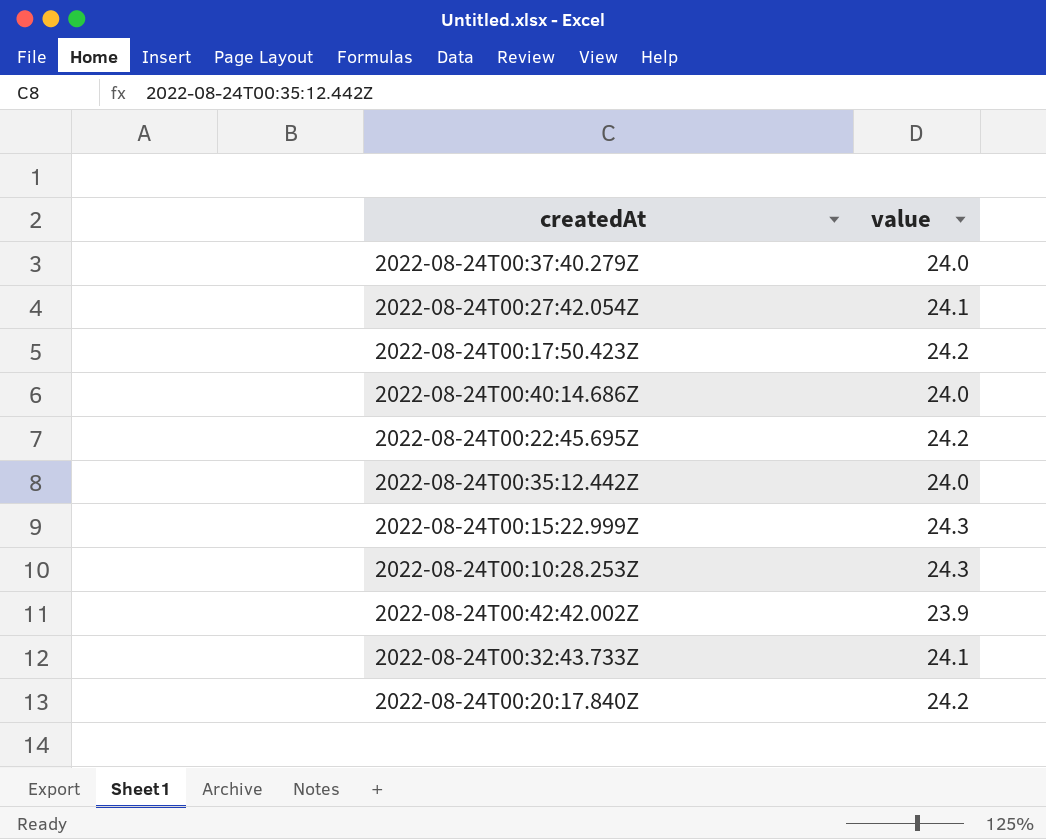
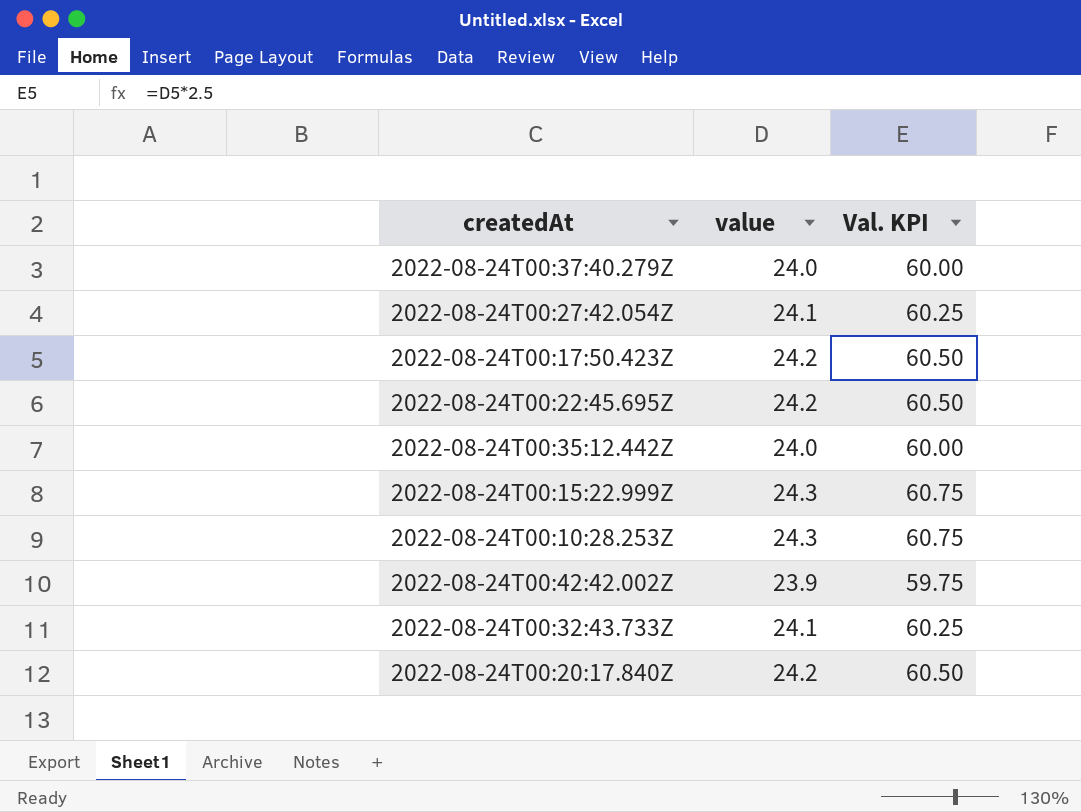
column Val. KPI | formula: none -> [value] * 2.5
row 2022-08-24T00:40:14.686Z: 24.0 -> none

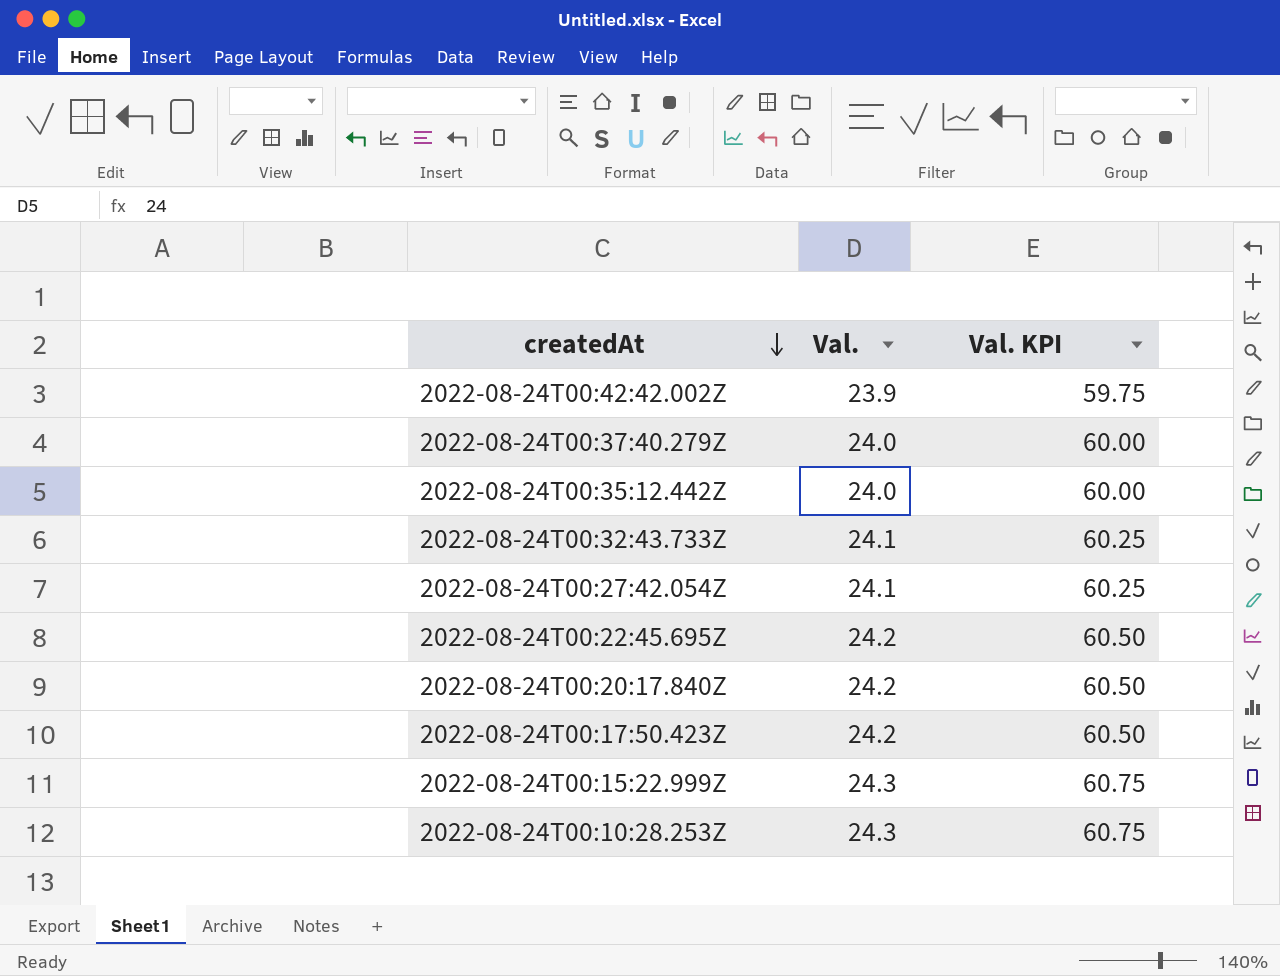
row order: none -> createdAt descending
column name: value -> Val.

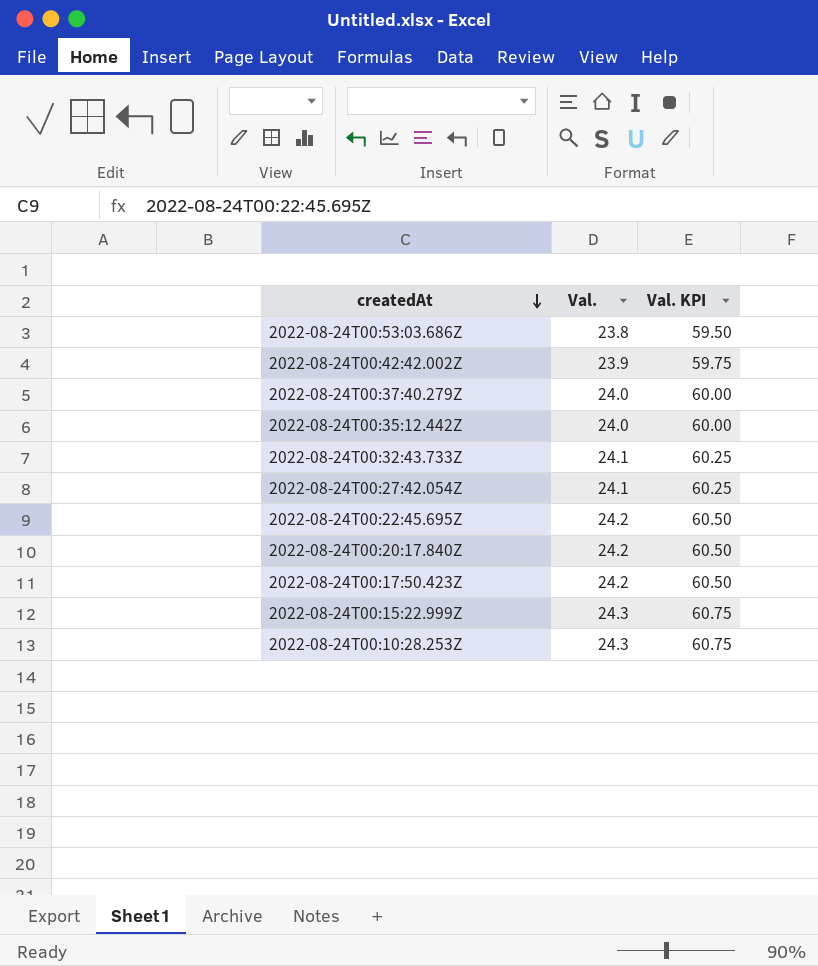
row 2022-08-24T00:53:03.686Z: none -> 23.8 | 59.50

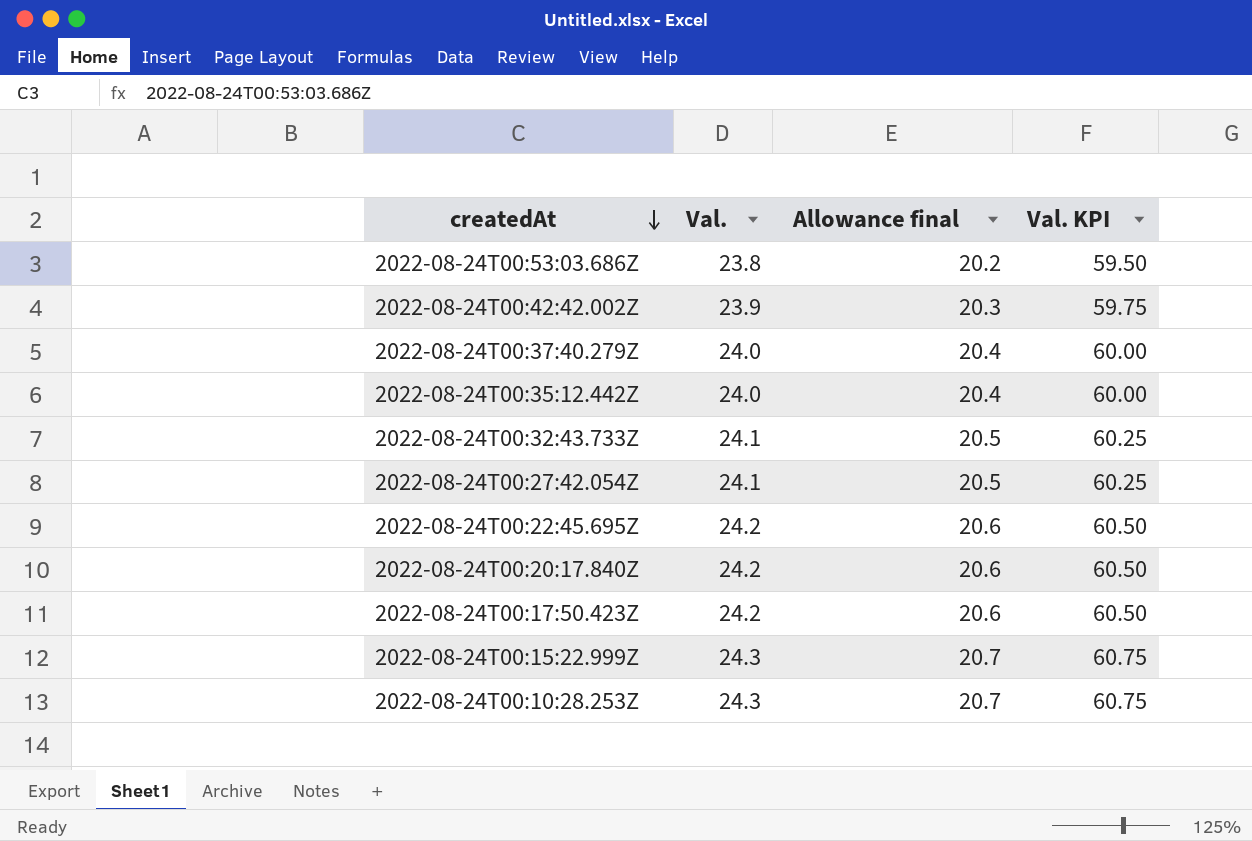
column Allowance final | formula: none -> [Val.] * 0.85

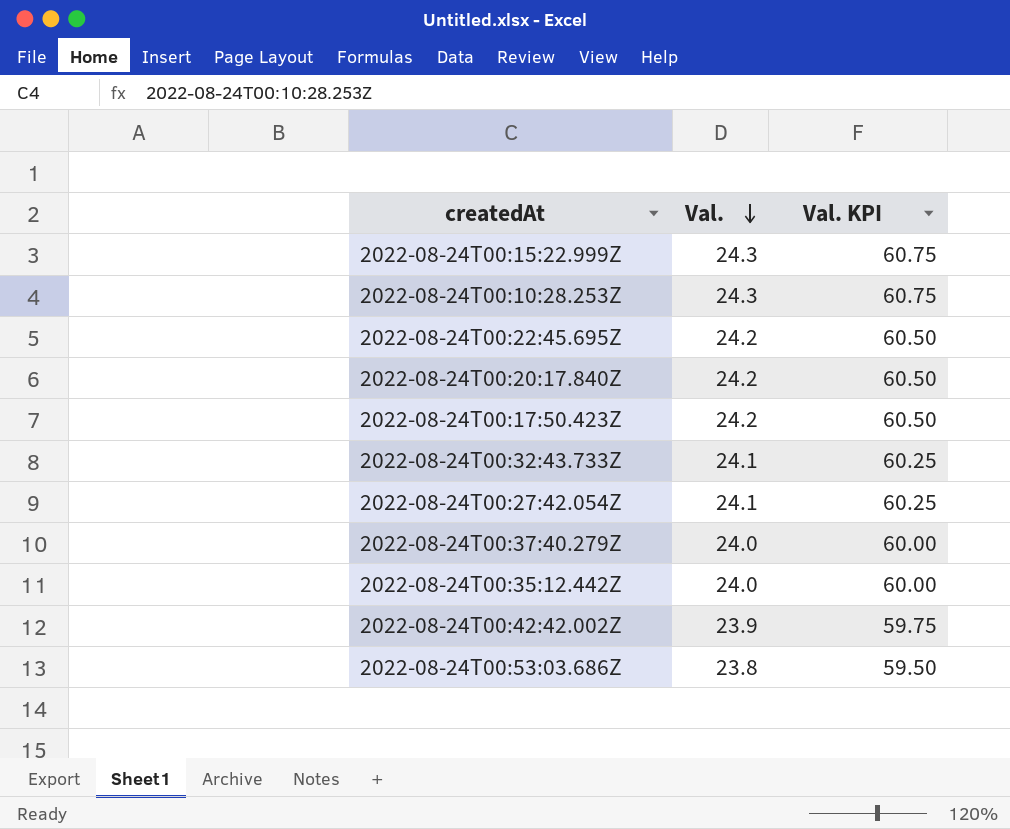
row order: createdAt descending -> Val. descending
column Allowance final | formula: [Val.] * 0.85 -> none

